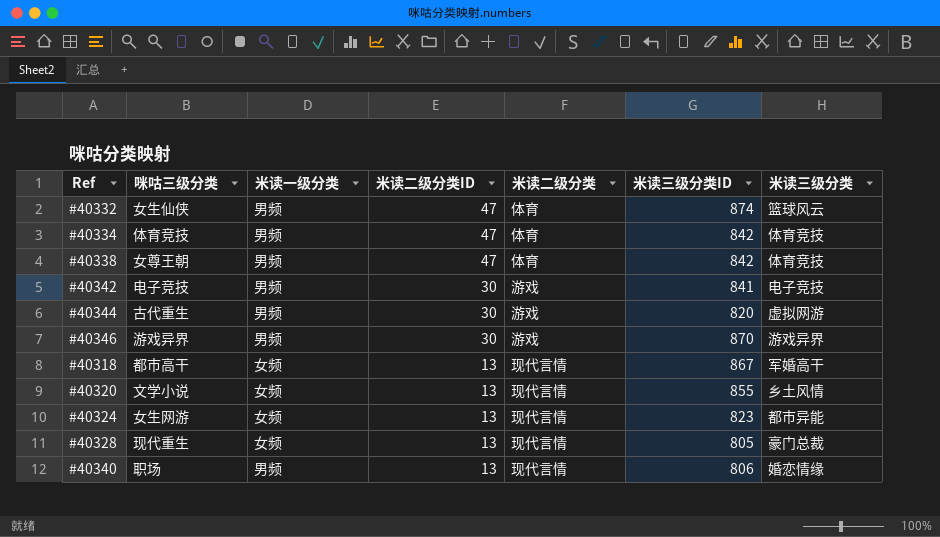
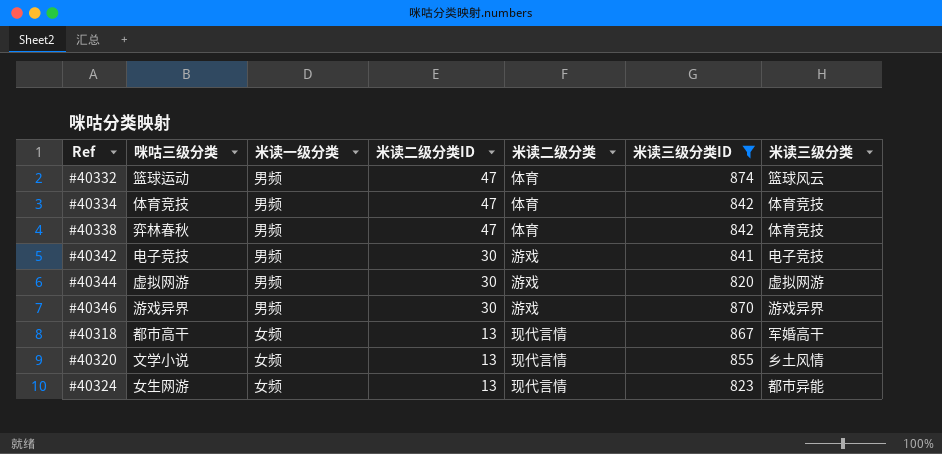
filter: none -> 米读三级分类ID >= 820
#40332 | 咪咕三级分类: 女生仙侠 -> 篮球运动
#40338 | 咪咕三级分类: 女尊王朝 -> 弈林春秋
#40344 | 咪咕三级分类: 古代重生 -> 虚拟网游

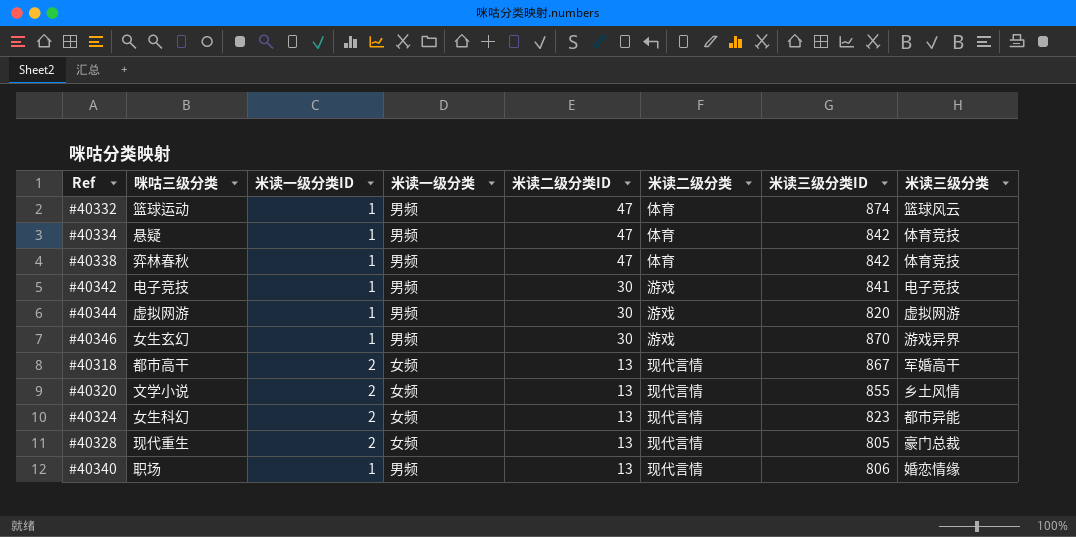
filter: 米读三级分类ID >= 820 -> none
column 米读一级分类ID | position: none -> 3
#40334 | 咪咕三级分类: 体育竞技 -> 悬疑
#40346 | 咪咕三级分类: 游戏异界 -> 女生玄幻
#40324 | 咪咕三级分类: 女生网游 -> 女生科幻

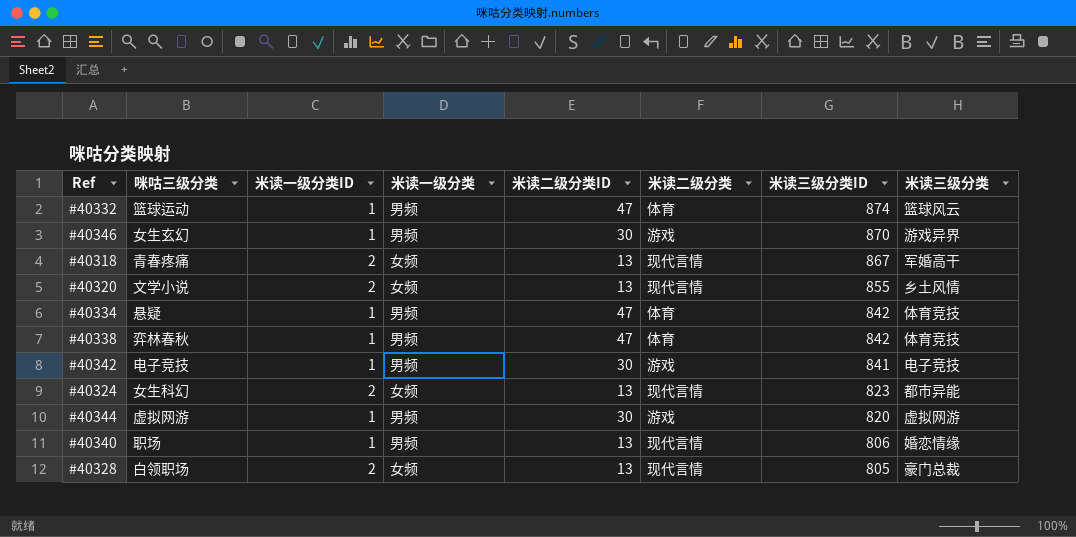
row order: 米读二级分类ID descending -> 米读三级分类ID descending
#40318 | 咪咕三级分类: 都市高干 -> 青春疼痛
#40328 | 咪咕三级分类: 现代重生 -> 白领职场

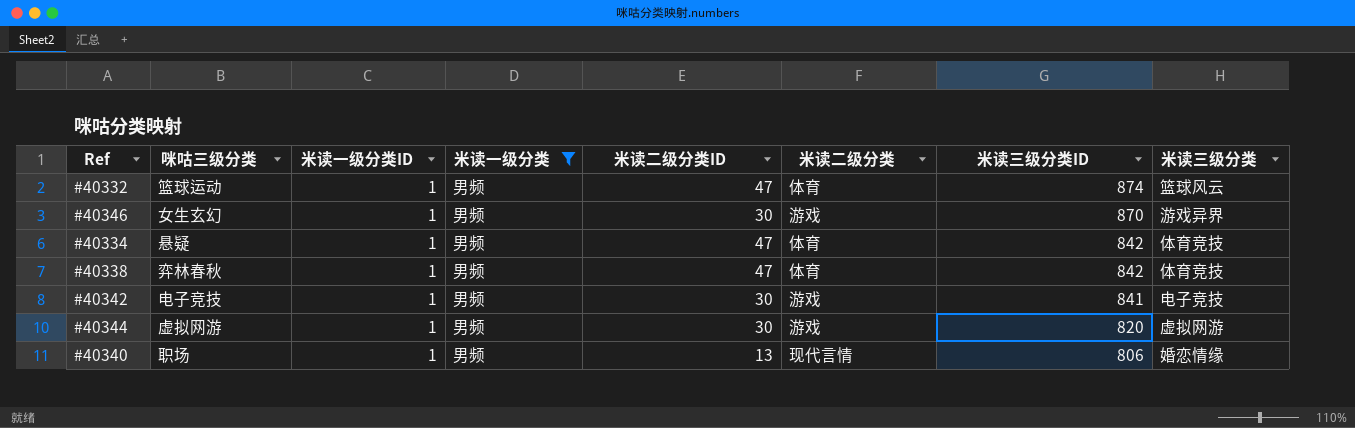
filter: none -> 米读一级分类 = 男频

